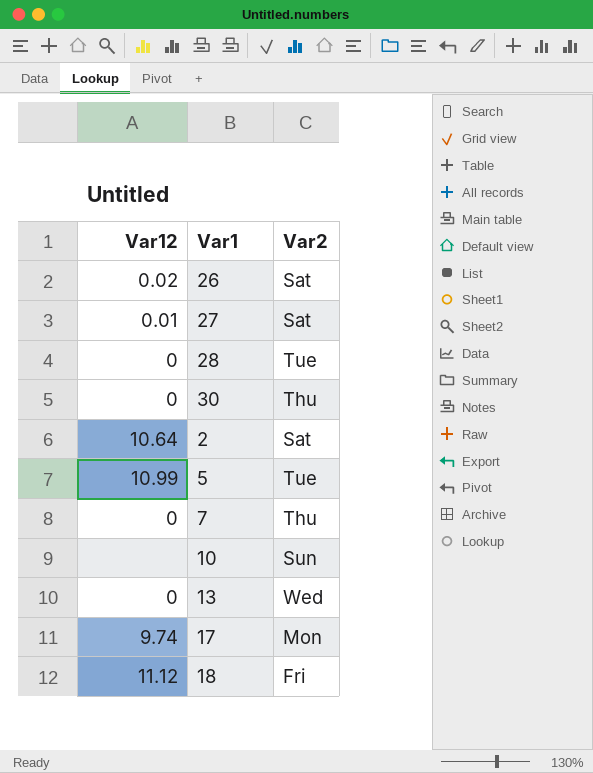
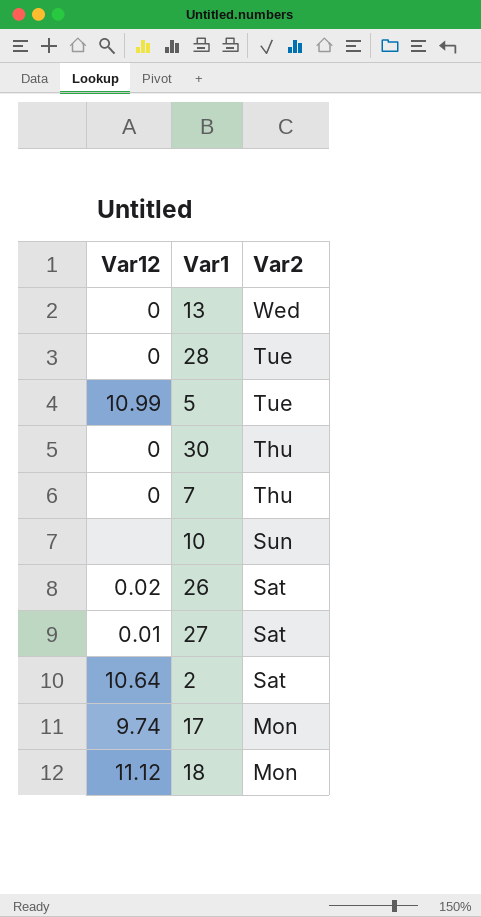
row order: none -> Var2 descending
18 | Var2: Fri -> Mon

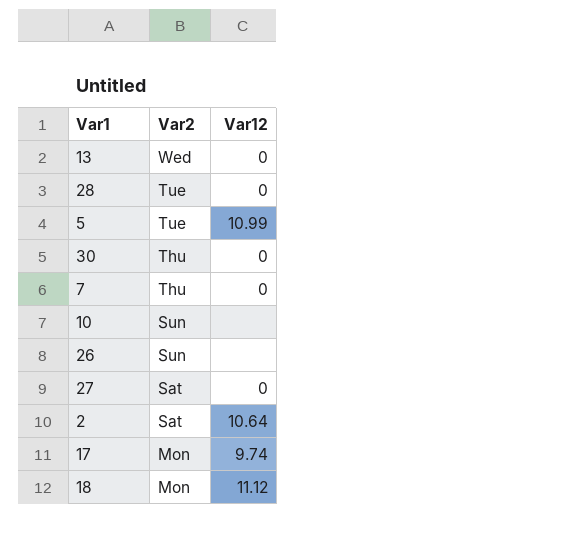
column Var12 | position: 1 -> 3
26 | Var2: Sat -> Sun
26 | Var12: 0.02 -> none
27 | Var12: 0.01 -> 0

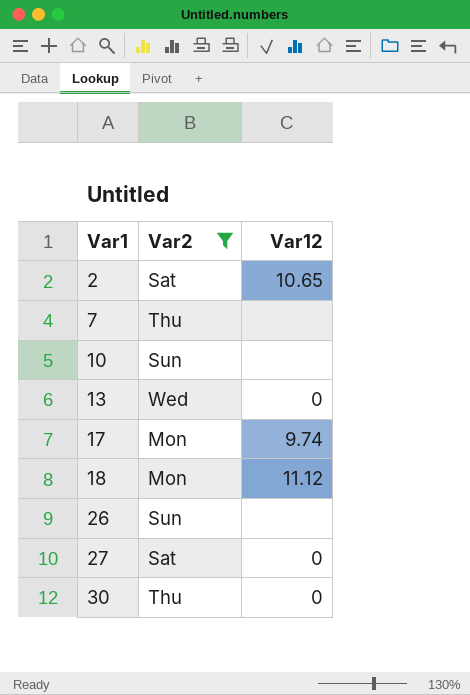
filter: none -> Var2 != Tue
row order: Var2 descending -> Var1 ascending
2 | Var12: 10.64 -> 10.65
7 | Var12: 0 -> none

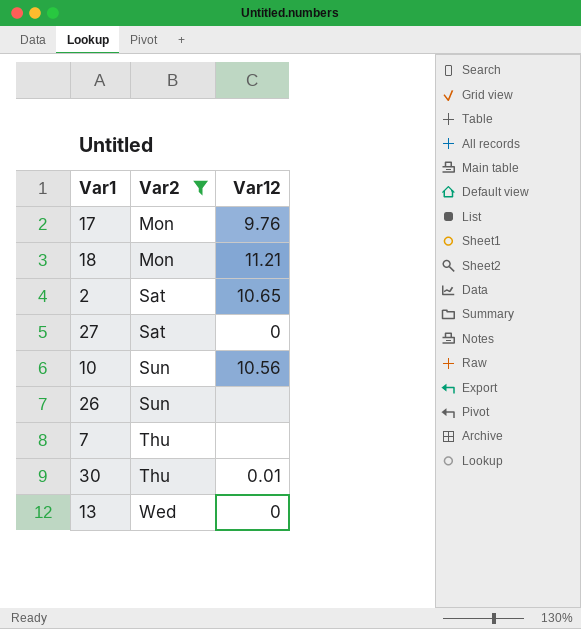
row order: Var1 ascending -> Var2 ascending
17 | Var12: 9.74 -> 9.76
18 | Var12: 11.12 -> 11.21
10 | Var12: none -> 10.56
30 | Var12: 0 -> 0.01

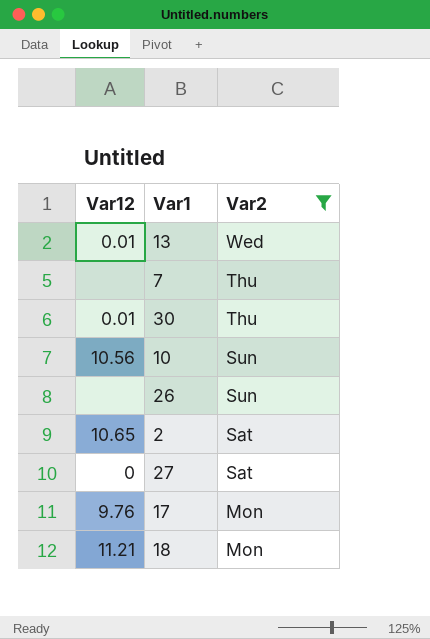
row order: Var2 ascending -> Var2 descending
column Var12 | position: 3 -> 1
13 | Var12: 0 -> 0.01

